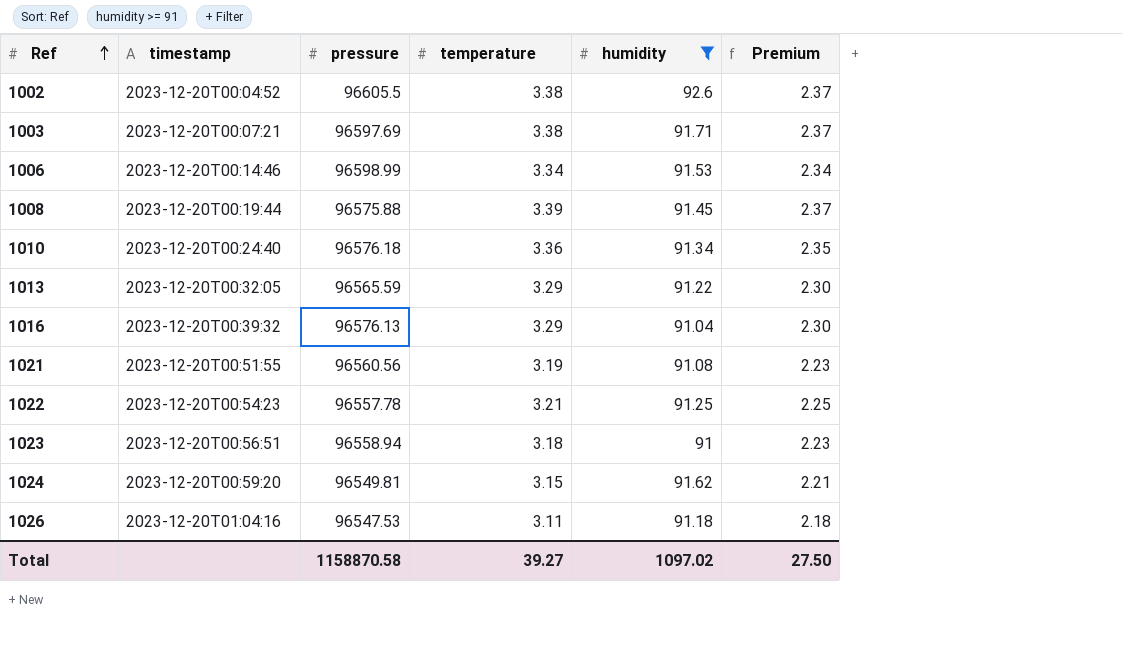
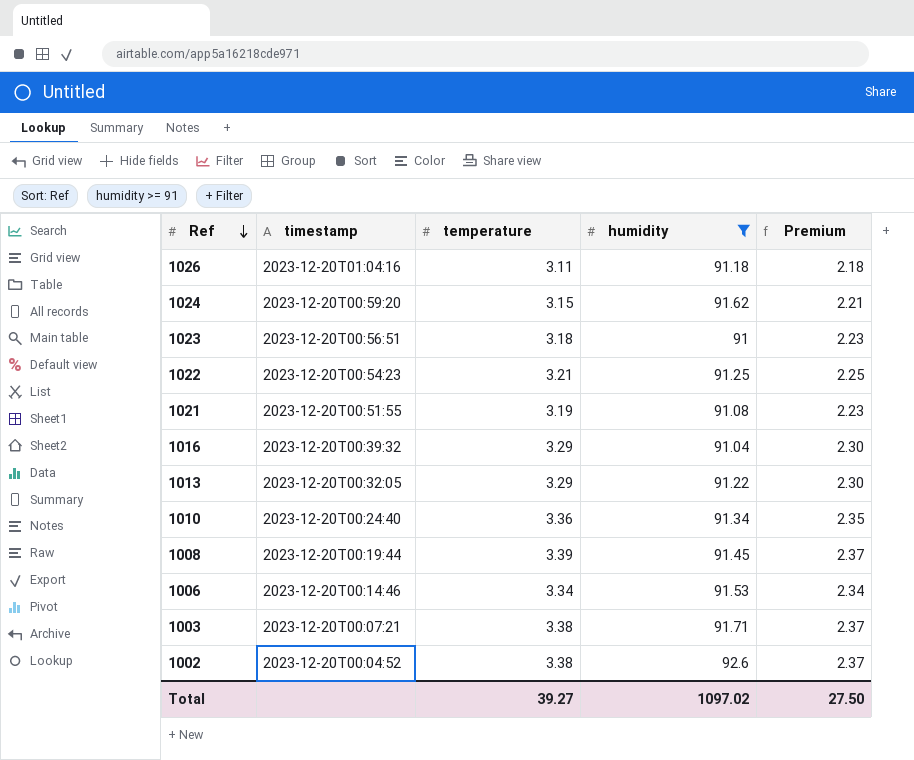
row order: Ref ascending -> Ref descending
column pressure | position: 3 -> none

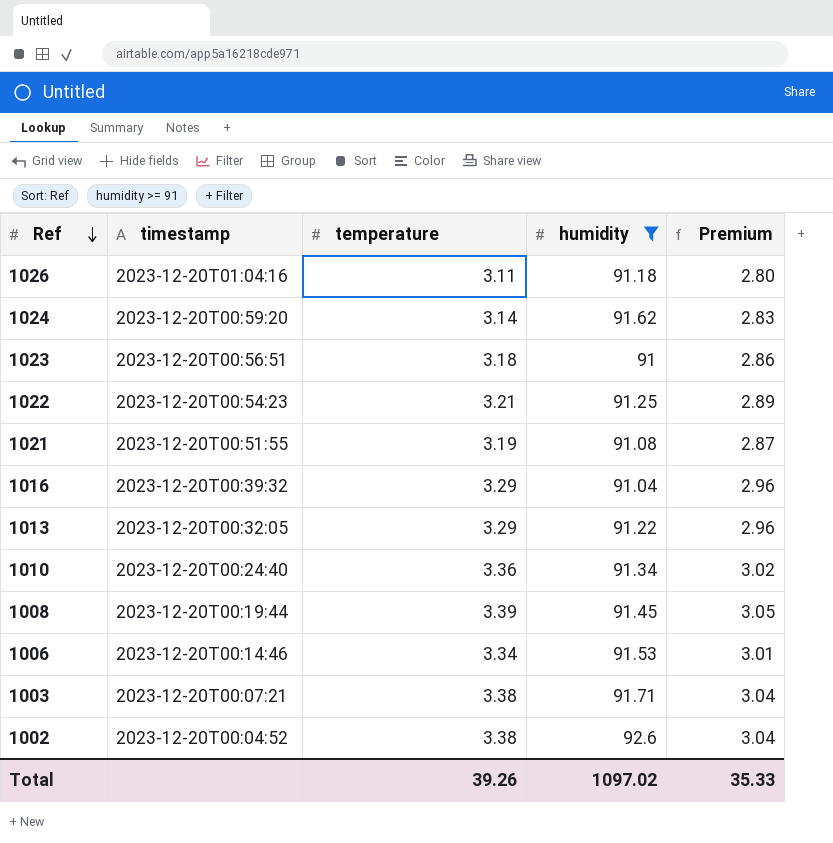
column Premium | formula: [temperature] * 0.7 -> [temperature] * 0.9
1024 | temperature: 3.15 -> 3.14
Total | temperature: 39.27 -> 39.26
Total | Premium: 27.50 -> 35.33

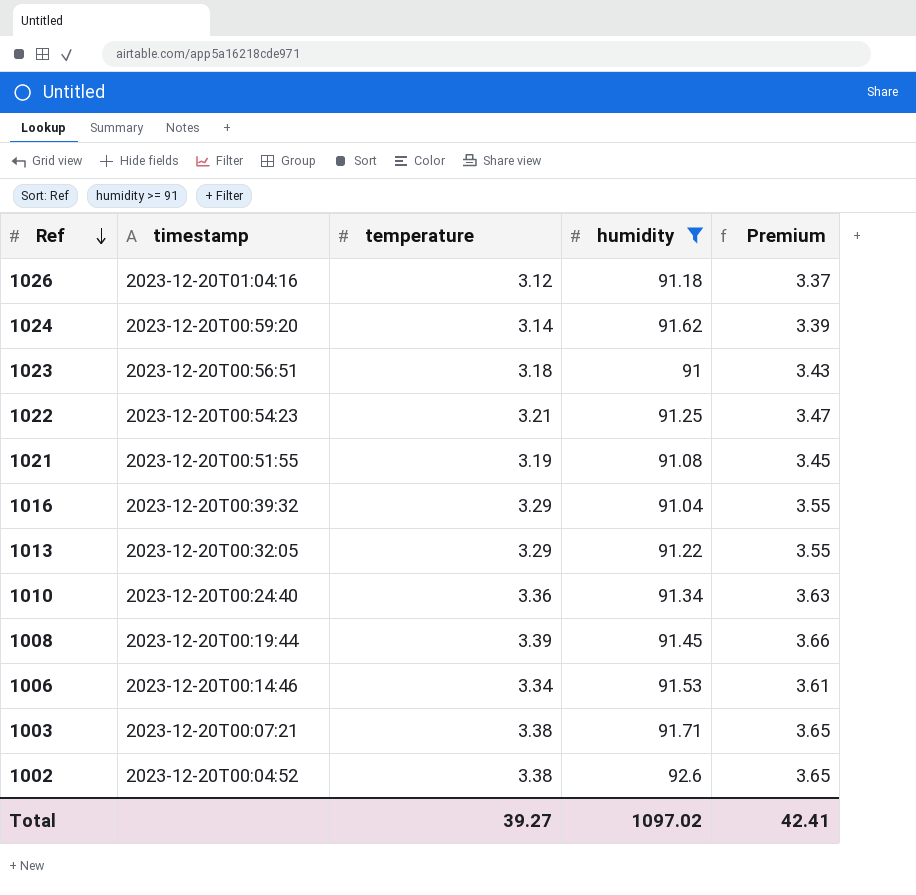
column Premium | formula: [temperature] * 0.9 -> [temperature] * 1.08
1026 | temperature: 3.11 -> 3.12
Total | temperature: 39.26 -> 39.27
Total | Premium: 35.33 -> 42.41

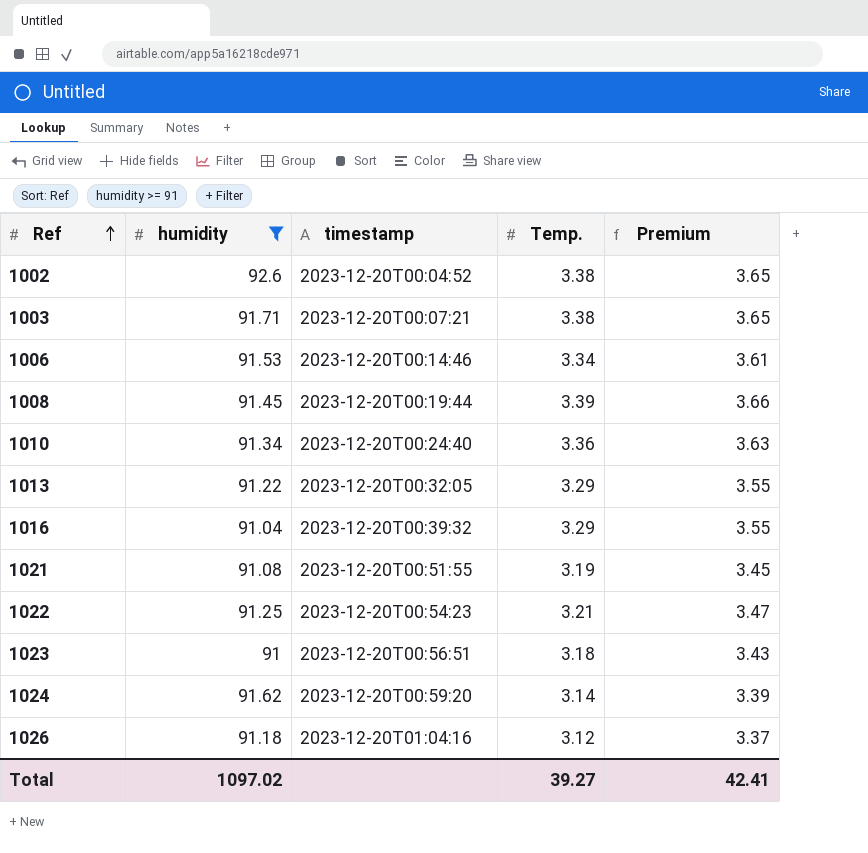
row order: Ref descending -> Ref ascending
column humidity | position: 4 -> 2
column name: temperature -> Temp.

